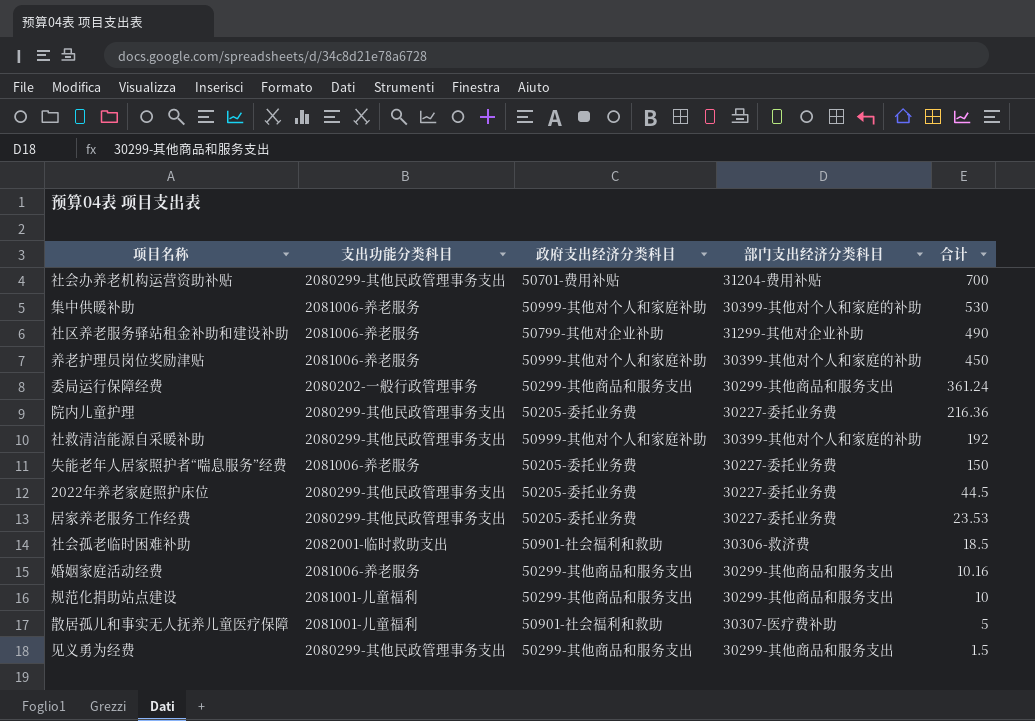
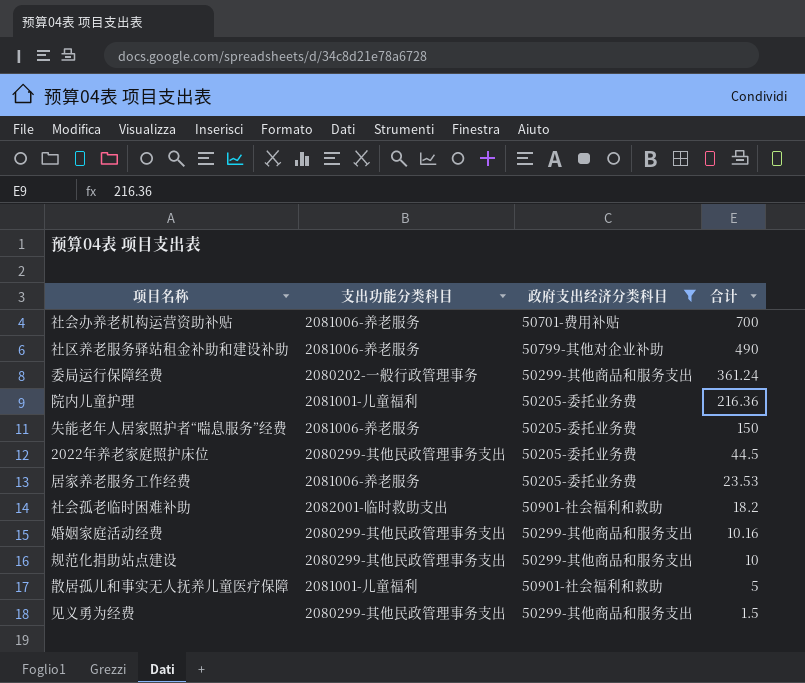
filter: none -> 政府支出经济分类科目 != 50999-其他对个人和家庭补助
column 部门支出经济分类科目 | position: 4 -> none
社会办养老机构运营资助补贴 | 支出功能分类科目: 2080299-其他民政管理事务支出 -> 2081006-养老服务
院内儿童护理 | 支出功能分类科目: 2080299-其他民政管理事务支出 -> 2081001-儿童福利
居家养老服务工作经费 | 支出功能分类科目: 2080299-其他民政管理事务支出 -> 2081006-养老服务
社会孤老临时困难补助 | 合计: 18.5 -> 18.2
婚姻家庭活动经费 | 支出功能分类科目: 2081006-养老服务 -> 2080299-其他民政管理事务支出
规范化捐助站点建设 | 支出功能分类科目: 2081001-儿童福利 -> 2080299-其他民政管理事务支出

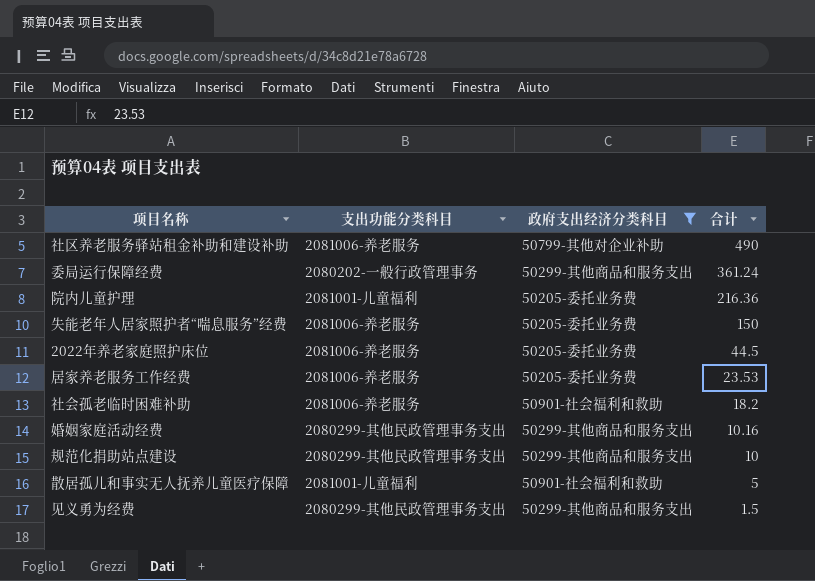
row 社会办养老机构运营资助补贴: 2081006-养老服务 | 50701-费用补贴 | 700 -> none
2022年养老家庭照护床位 | 支出功能分类科目: 2080299-其他民政管理事务支出 -> 2081006-养老服务
社会孤老临时困难补助 | 支出功能分类科目: 2082001-临时救助支出 -> 2081006-养老服务

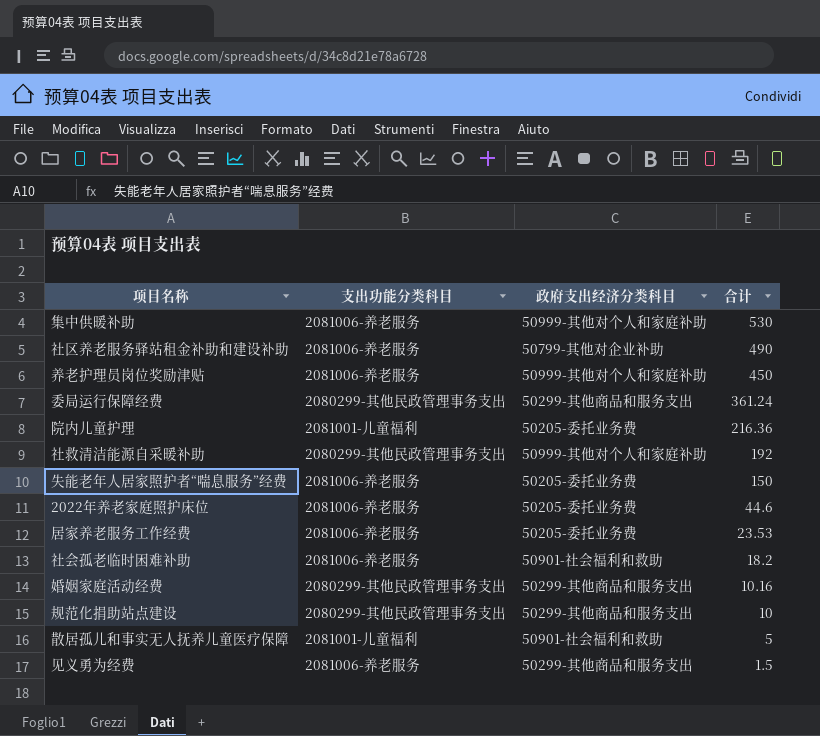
filter: 政府支出经济分类科目 != 50999-其他对个人和家庭补助 -> none
委局运行保障经费 | 支出功能分类科目: 2080202-一般行政管理事务 -> 2080299-其他民政管理事务支出
2022年养老家庭照护床位 | 合计: 44.5 -> 44.6
见义勇为经费 | 支出功能分类科目: 2080299-其他民政管理事务支出 -> 2081006-养老服务

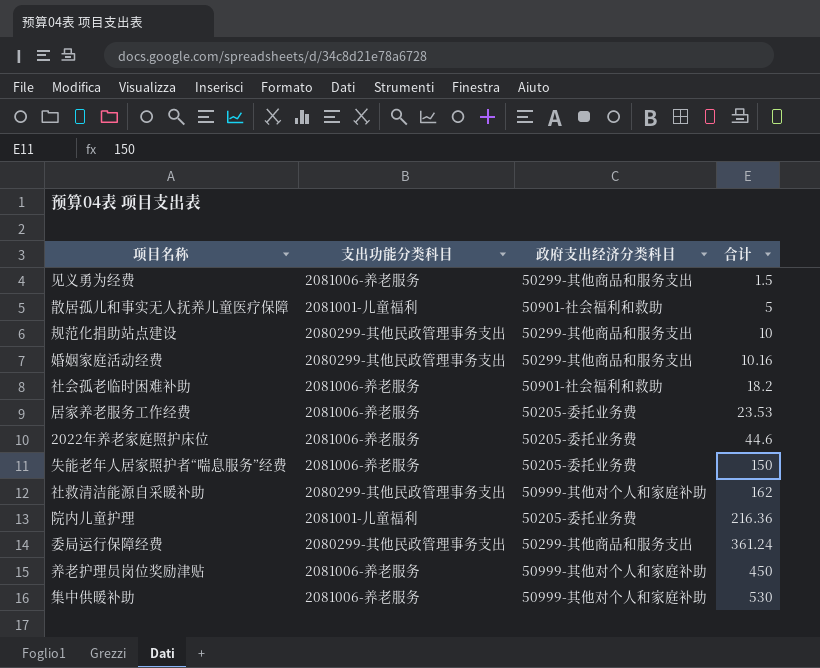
row order: 合计 descending -> 合计 ascending
row 社区养老服务驿站租金补助和建设补助: 2081006-养老服务 | 50799-其他对企业补助 | 490 -> none
社救清洁能源自采暖补助 | 合计: 192 -> 162

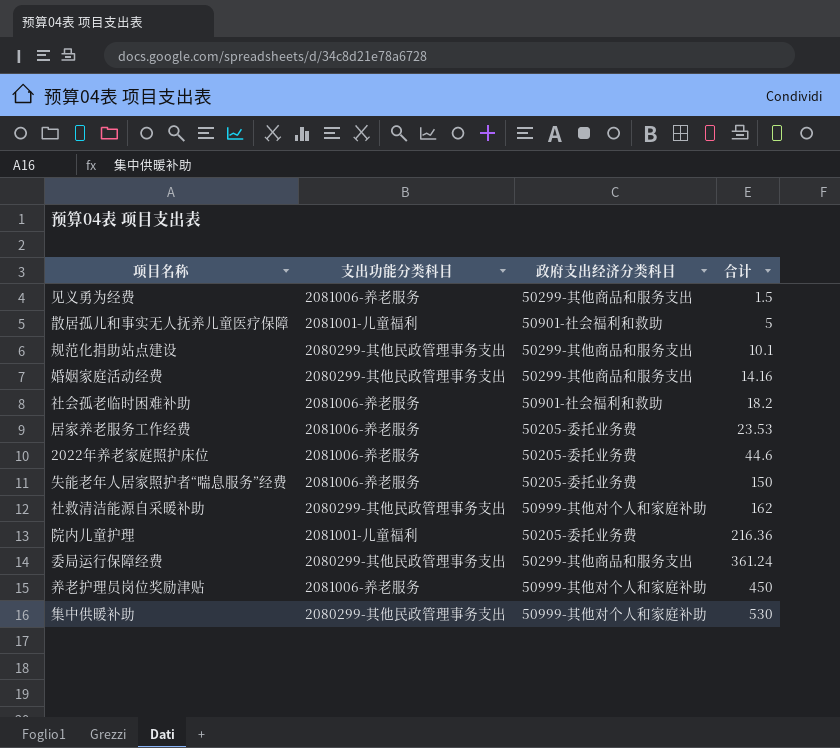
规范化捐助站点建设 | 合计: 10 -> 10.1
婚姻家庭活动经费 | 合计: 10.16 -> 14.16
集中供暖补助 | 支出功能分类科目: 2081006-养老服务 -> 2080299-其他民政管理事务支出

